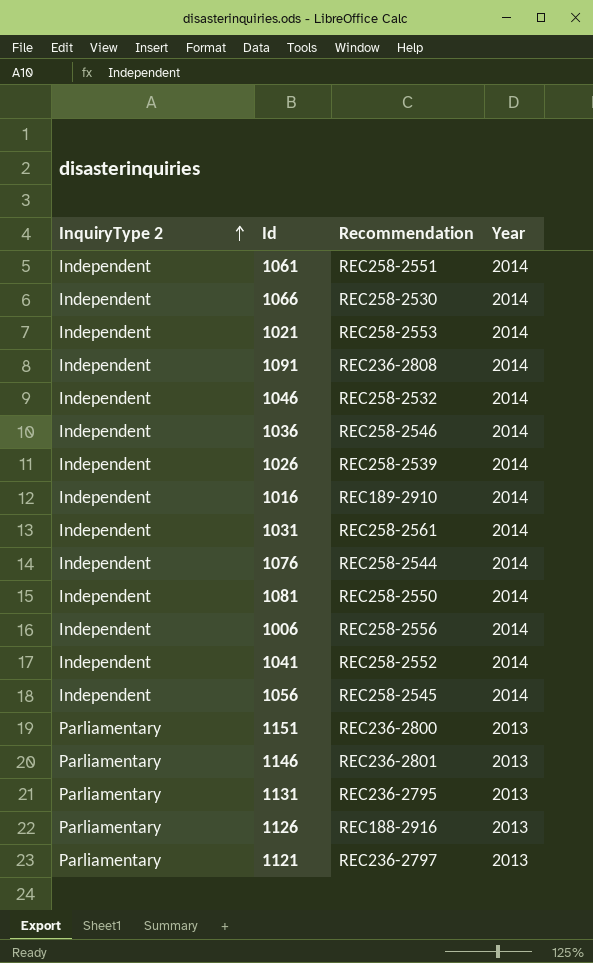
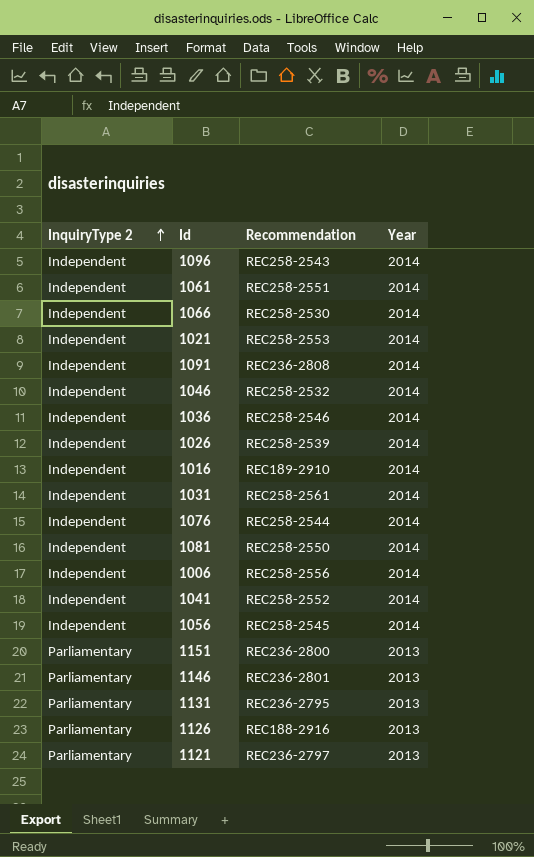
row 1096: none -> Independent | REC258-2543 | 2014

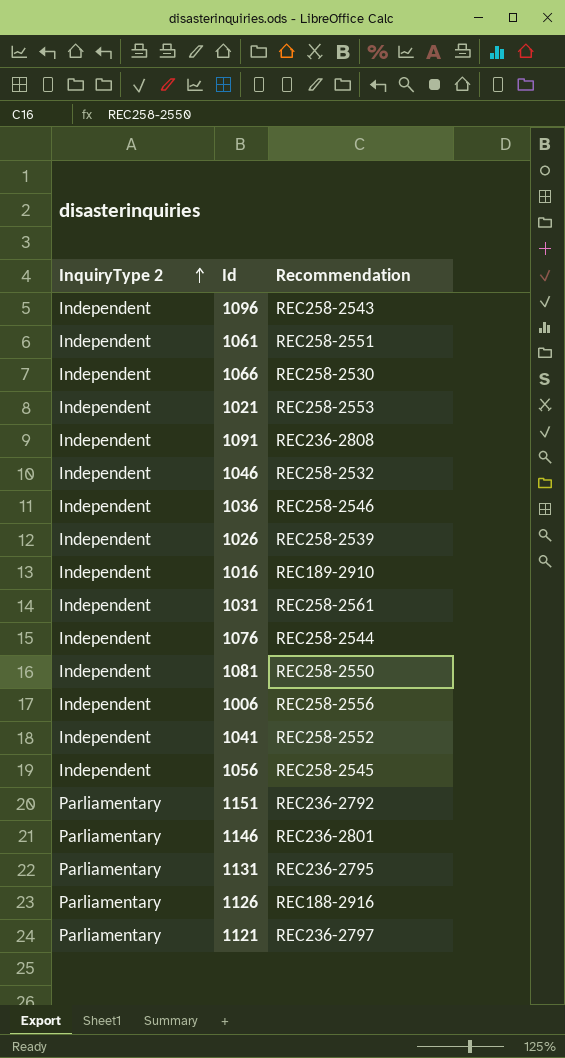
column Year | position: 4 -> none
1151 | Recommendation: REC236-2800 -> REC236-2792

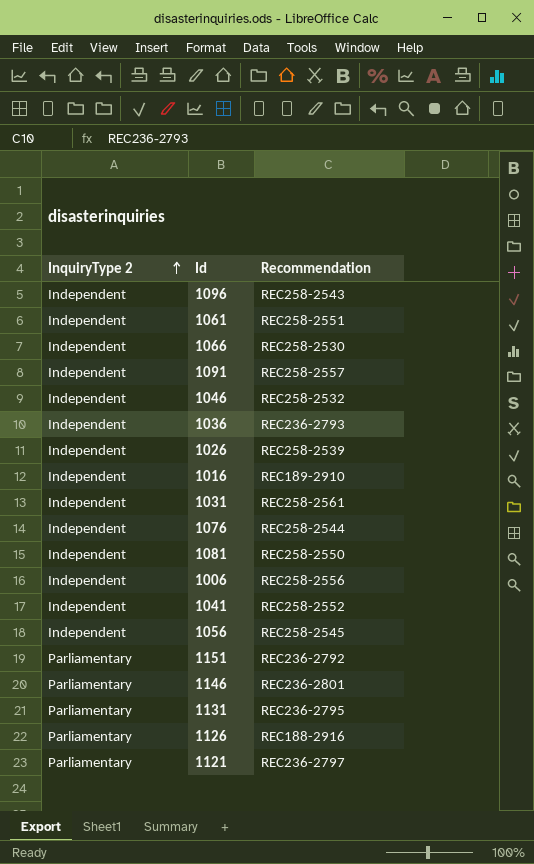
row 1021: Independent | REC258-2553 -> none
1091 | Recommendation: REC236-2808 -> REC258-2557
1036 | Recommendation: REC258-2546 -> REC236-2793

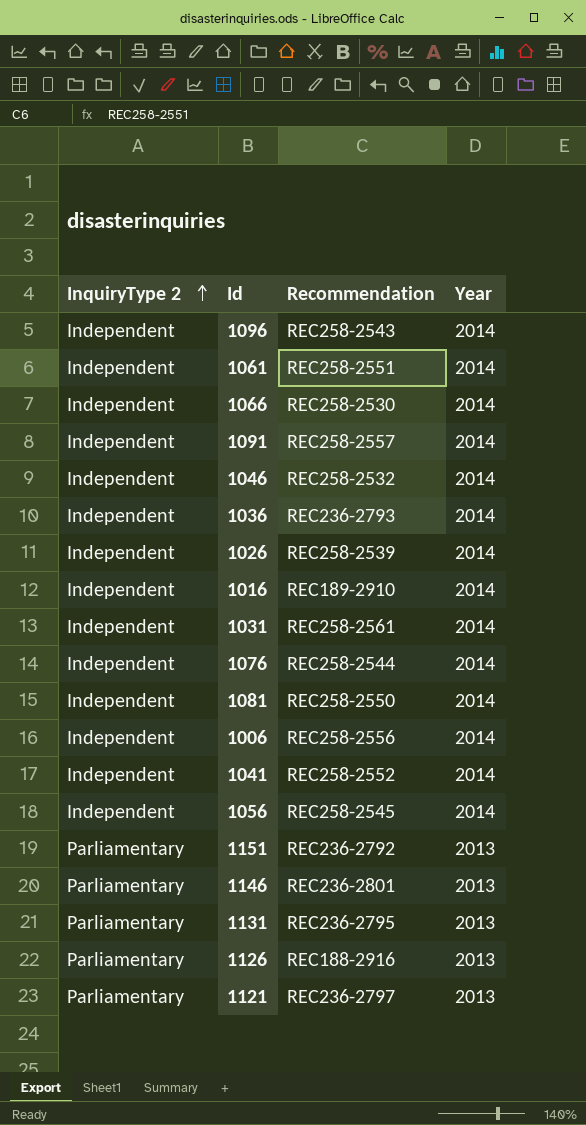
column Year | position: none -> 4

